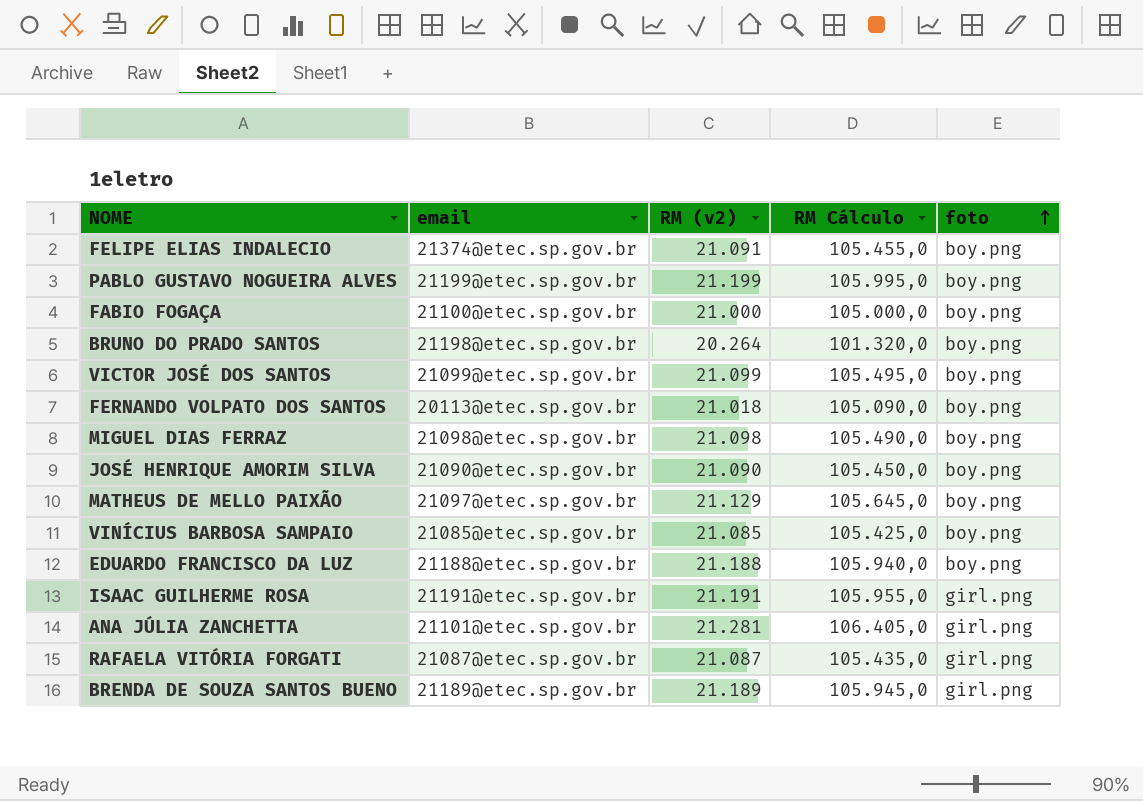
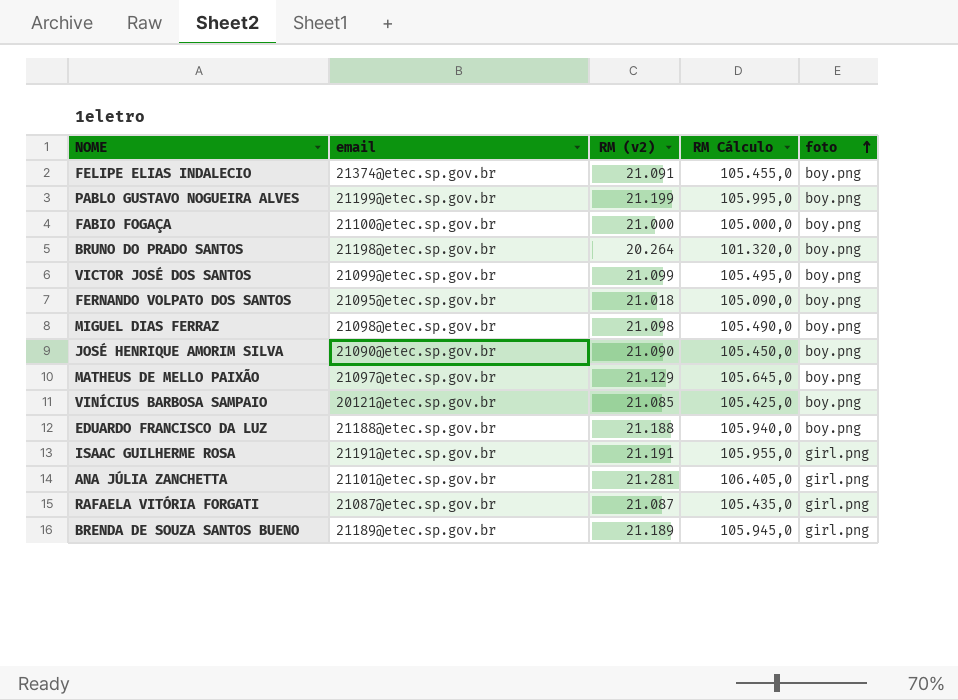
FERNANDO VOLPATO DOS SANTOS | email: 20113@etec.sp.gov.br -> 21095@etec.sp.gov.br
VINÍCIUS BARBOSA SAMPAIO | email: 21085@etec.sp.gov.br -> 20121@etec.sp.gov.br

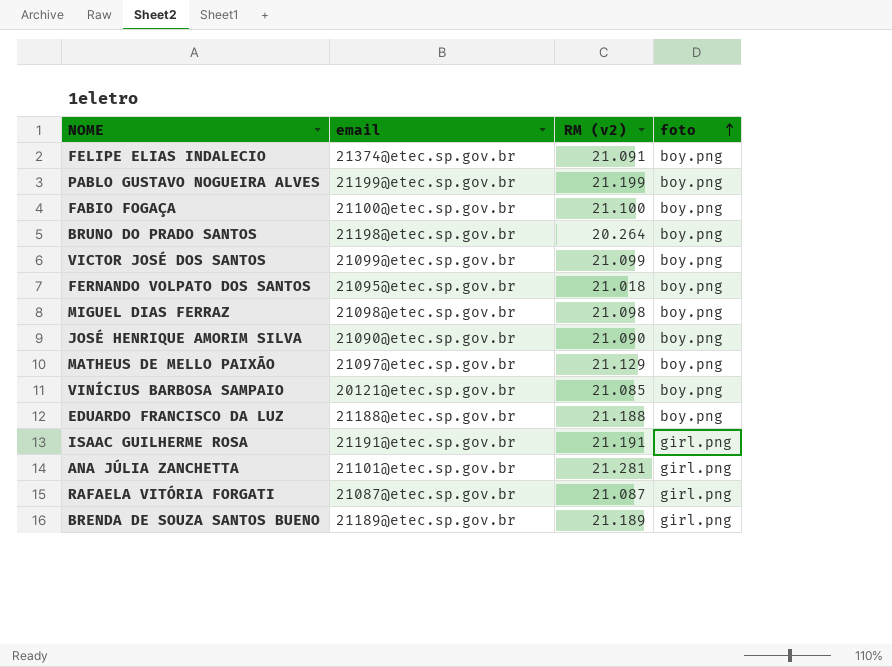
column RM Cálculo | formula: [RM (v2)] * 5 -> none
FABIO FOGAÇA | RM (v2): 21.000 -> 21.100

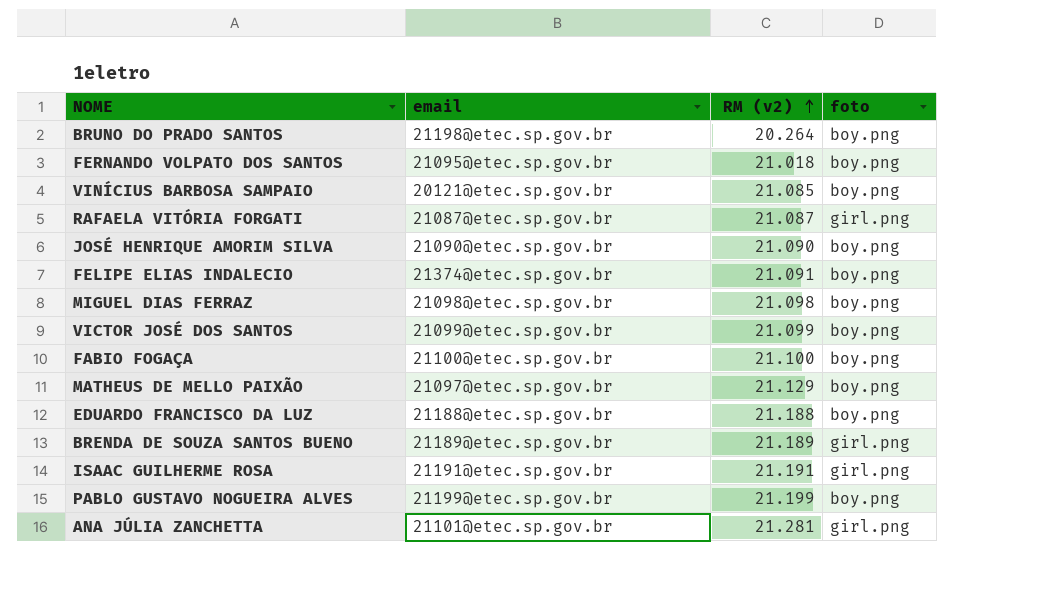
row order: foto ascending -> RM (v2) ascending

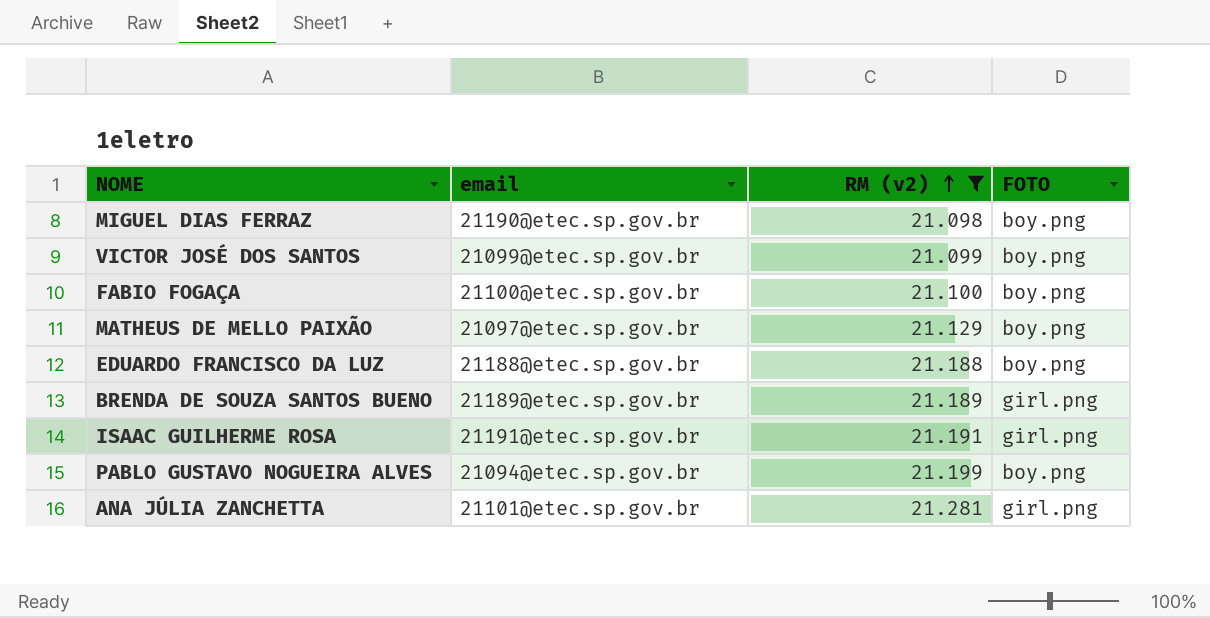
filter: none -> RM (v2) >= 21.098
column name: foto -> FOTO
MIGUEL DIAS FERRAZ | email: 21098@etec.sp.gov.br -> 21190@etec.sp.gov.br
PABLO GUSTAVO NOGUEIRA ALVES | email: 21199@etec.sp.gov.br -> 21094@etec.sp.gov.br

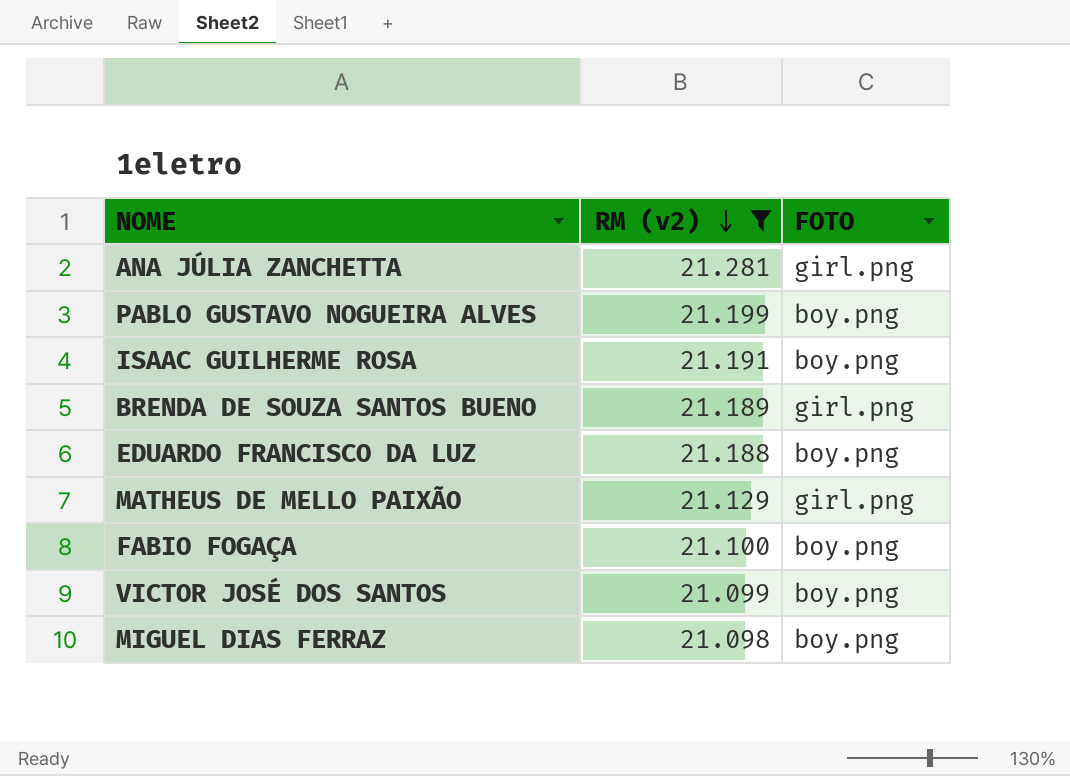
row order: RM (v2) ascending -> RM (v2) descending
column email | position: 2 -> none
ISAAC GUILHERME ROSA | FOTO: girl.png -> boy.png
MATHEUS DE MELLO PAIXÃO | FOTO: boy.png -> girl.png

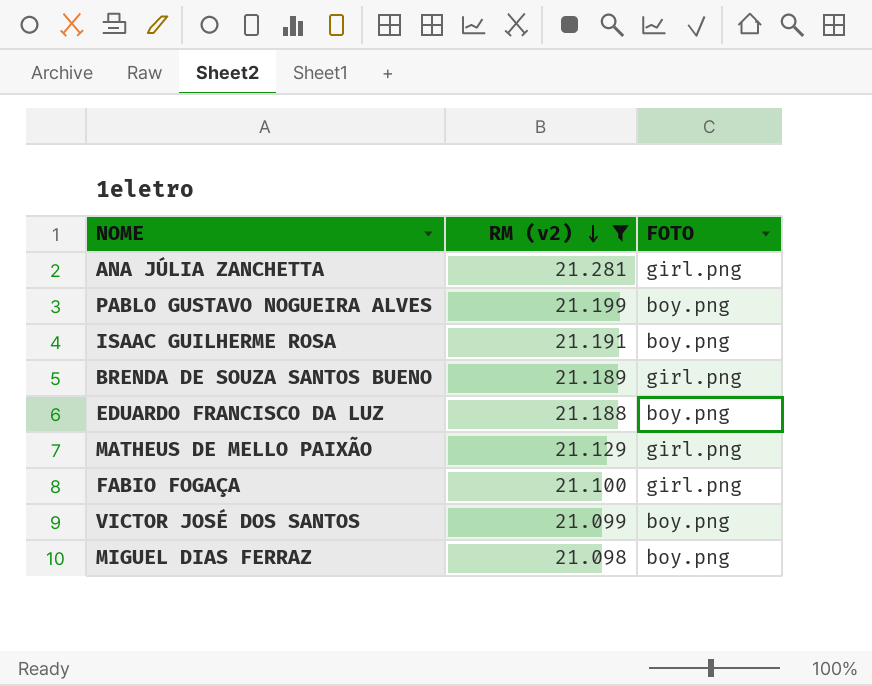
FABIO FOGAÇA | FOTO: boy.png -> girl.png

